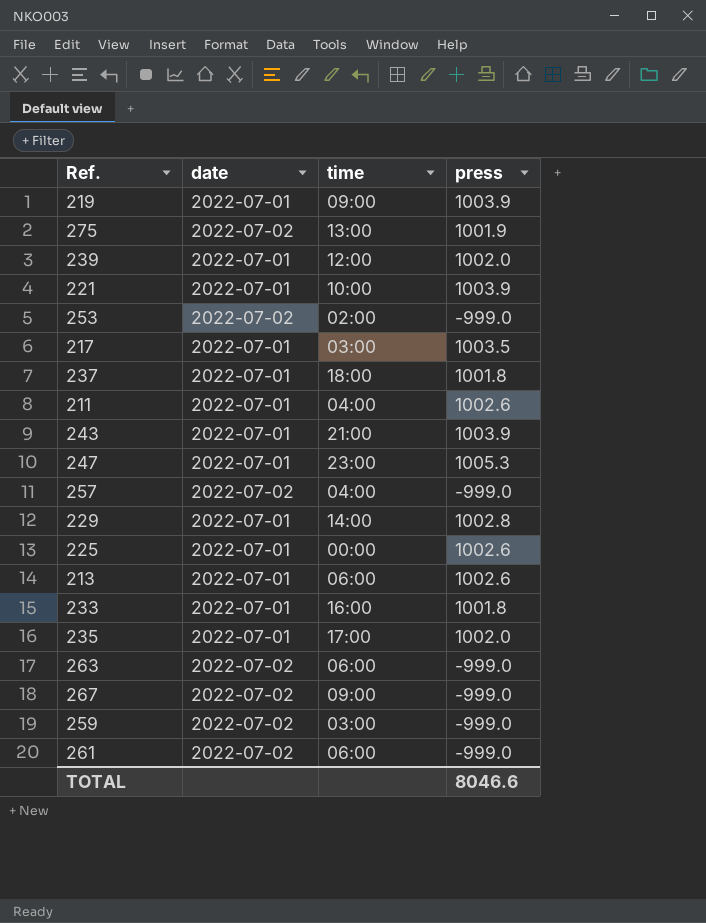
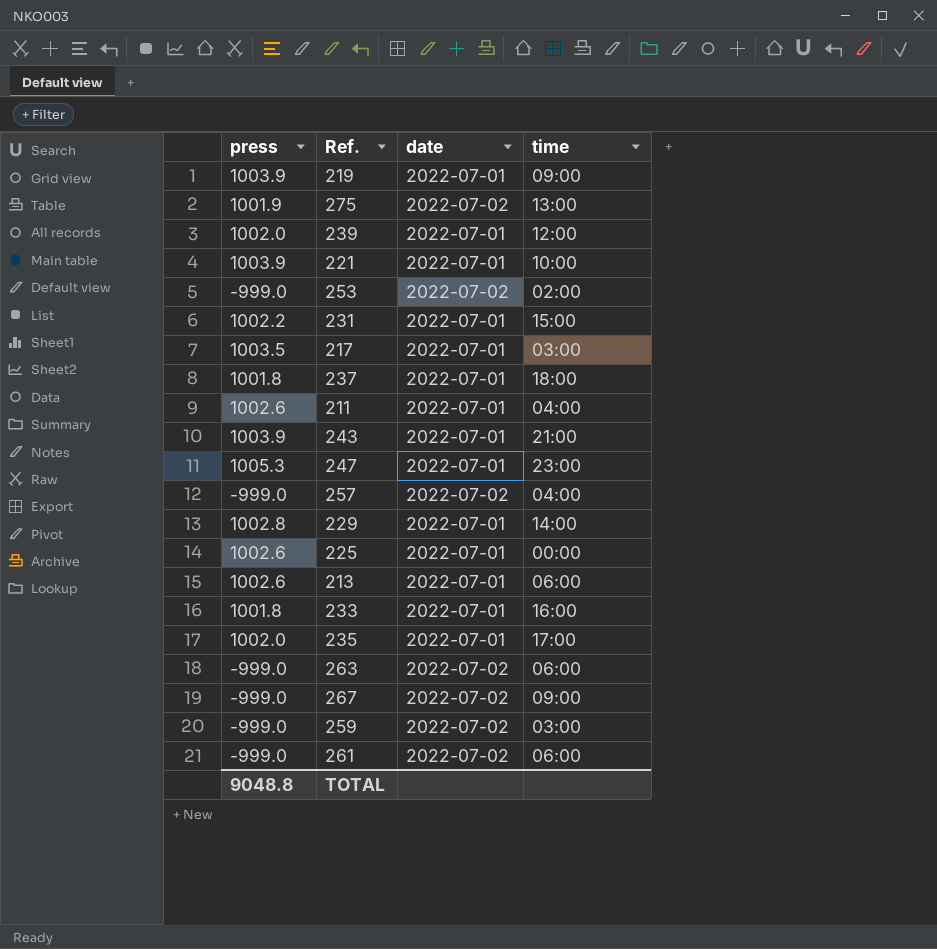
column press | position: 4 -> 1
row 231: none -> 1002.2 | 2022-07-01 | 15:00
TOTAL | press: 8046.6 -> 9048.8

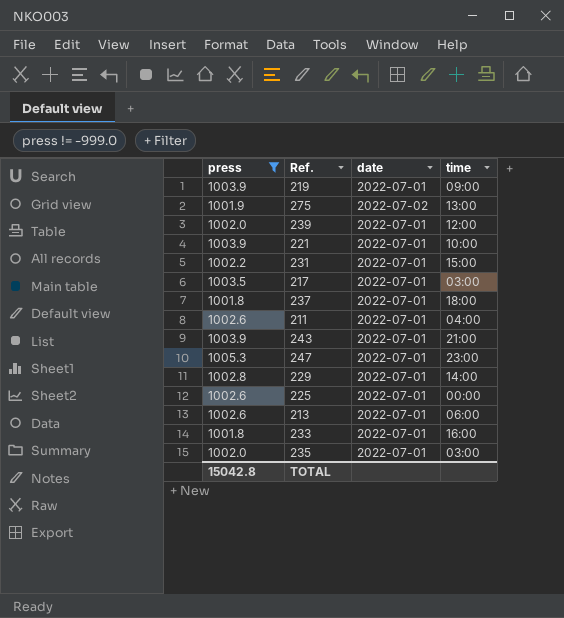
filter: none -> press != -999.0
235 | time: 17:00 -> 03:00
TOTAL | press: 9048.8 -> 15042.8

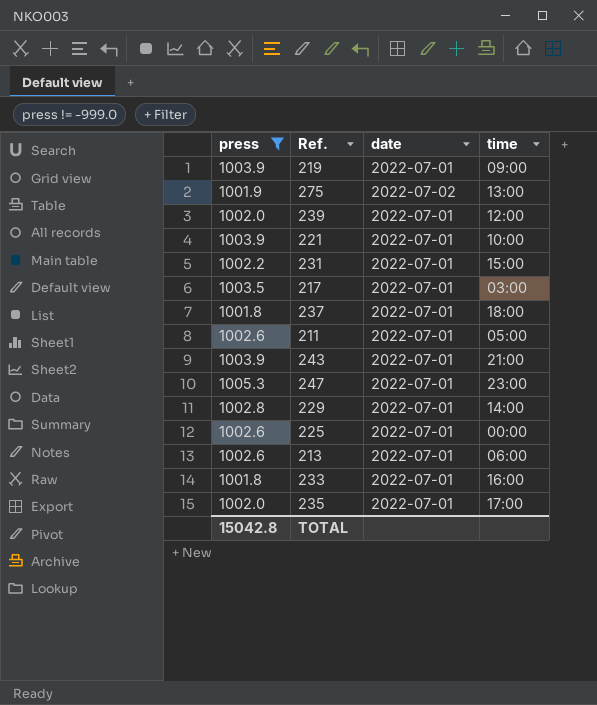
211 | time: 04:00 -> 05:00
235 | time: 03:00 -> 17:00

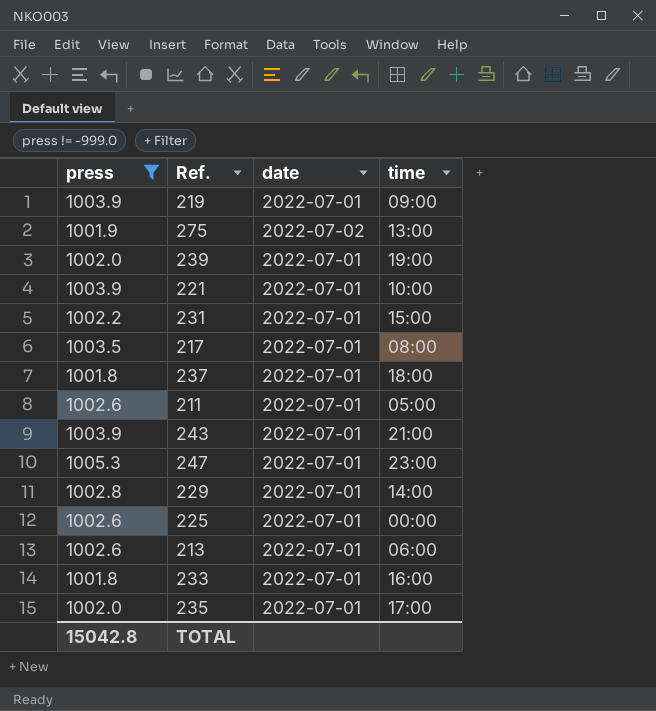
239 | time: 12:00 -> 19:00
217 | time: 03:00 -> 08:00

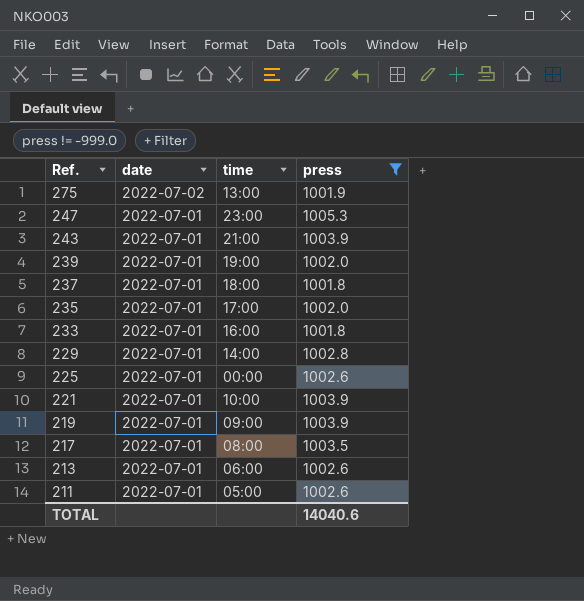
row order: none -> Ref. descending
column press | position: 1 -> 4
row 231: 1002.2 | 2022-07-01 | 15:00 -> none
TOTAL | press: 15042.8 -> 14040.6

